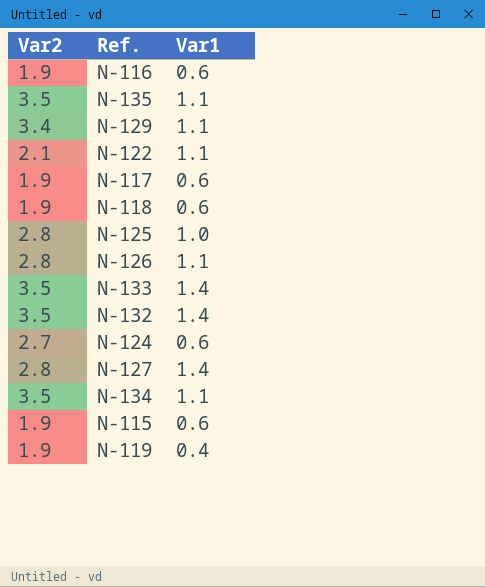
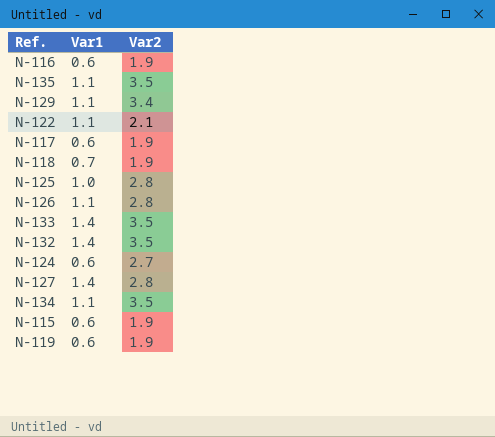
column Var2 | position: 1 -> 3
N-118 | Var1: 0.6 -> 0.7
N-119 | Var1: 0.4 -> 0.6

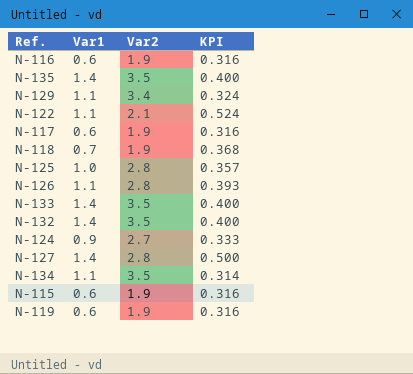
column KPI | formula: none -> [Var1] / [Var2]
N-135 | Var1: 1.1 -> 1.4
N-124 | Var1: 0.6 -> 0.9

